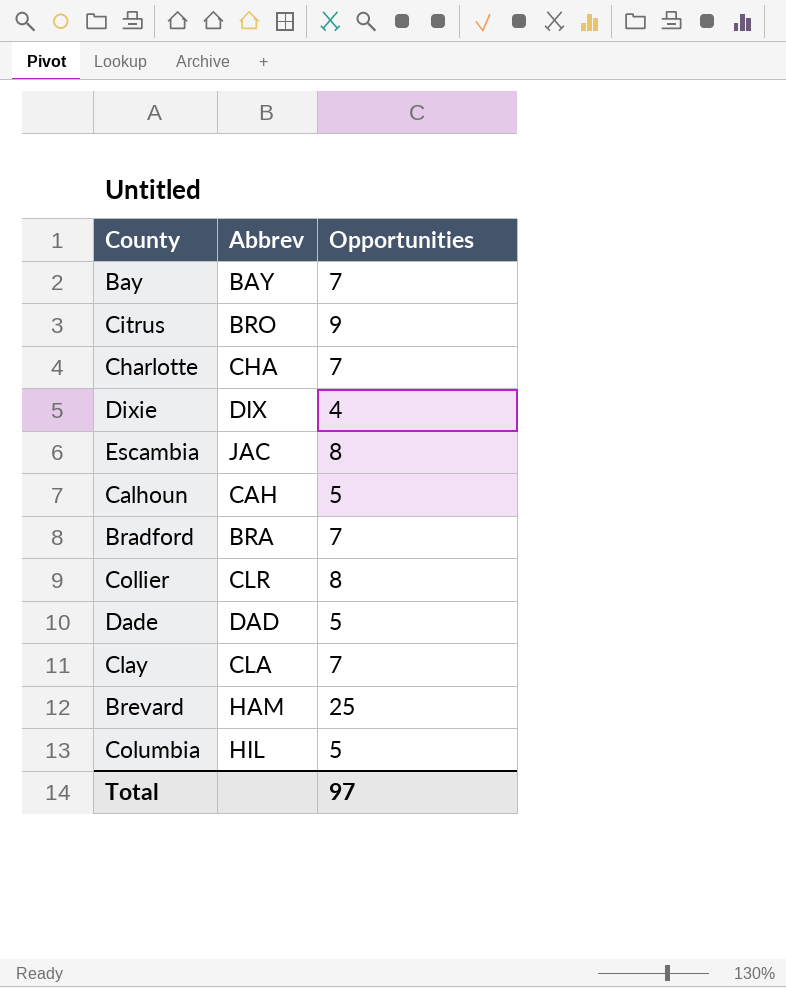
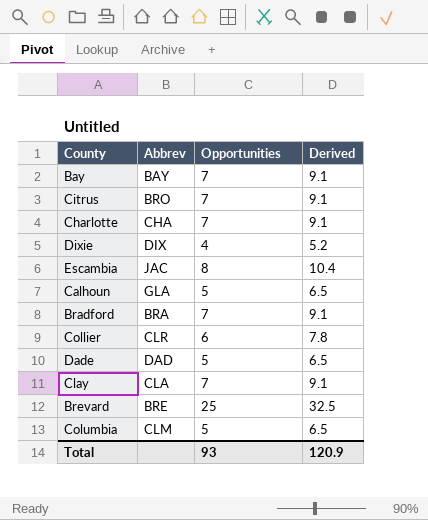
column Derived | formula: none -> [Opportunities] * 1.3
Citrus | Opportunities: 9 -> 7
Calhoun | Abbrev: CAH -> GLA
Collier | Opportunities: 8 -> 6
Brevard | Abbrev: HAM -> BRE
Columbia | Abbrev: HIL -> CLM
Total | Opportunities: 97 -> 93

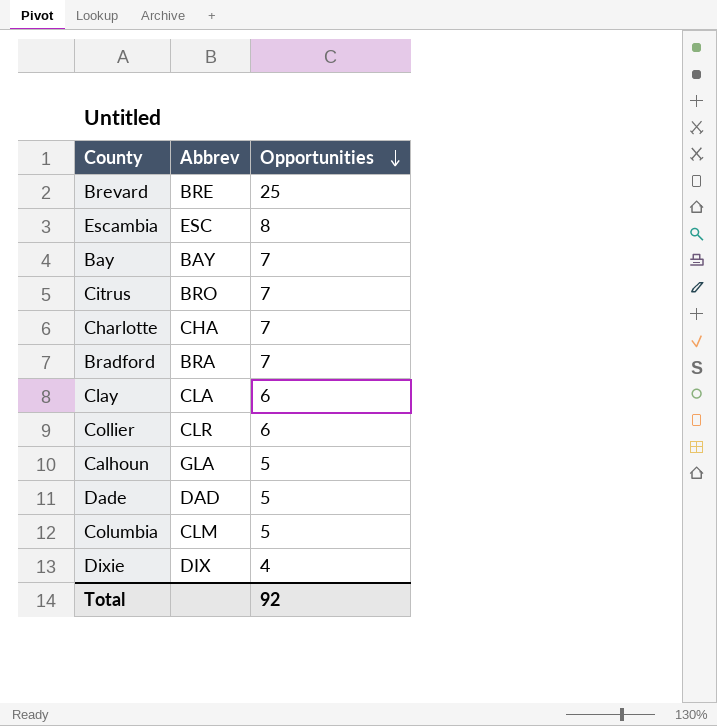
row order: none -> Opportunities descending
column Derived | formula: [Opportunities] * 1.3 -> none
Escambia | Abbrev: JAC -> ESC
Clay | Opportunities: 7 -> 6
Total | Opportunities: 93 -> 92

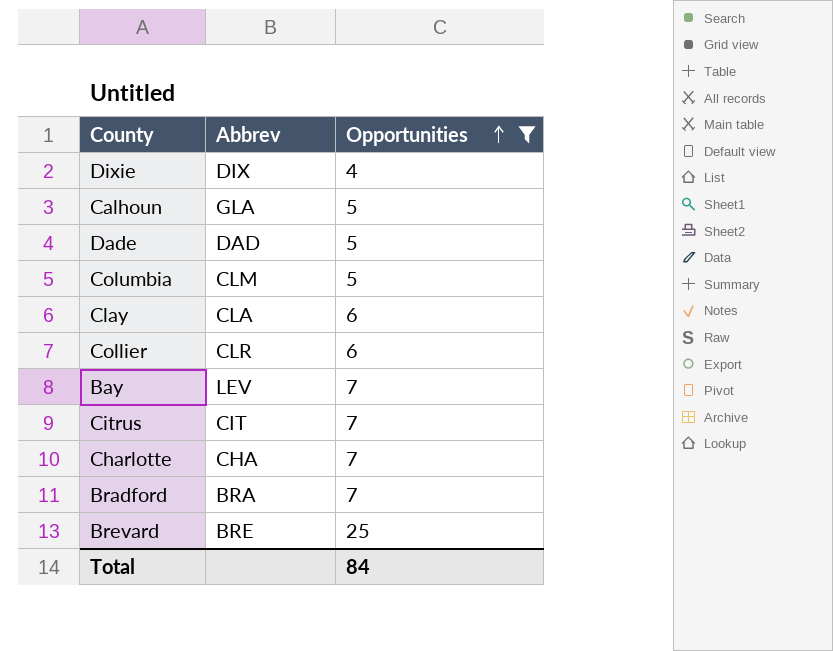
filter: none -> Opportunities != 8
row order: Opportunities descending -> Opportunities ascending
Bay | Abbrev: BAY -> LEV
Citrus | Abbrev: BRO -> CIT
Total | Opportunities: 92 -> 84

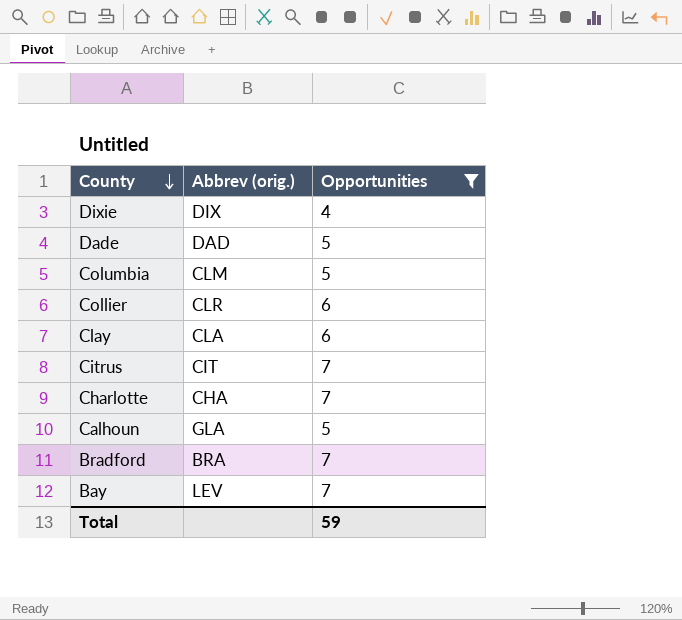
row order: Opportunities ascending -> County descending
column name: Abbrev -> Abbrev (orig.)
row Brevard: BRE | 25 -> none
Total | Opportunities: 84 -> 59

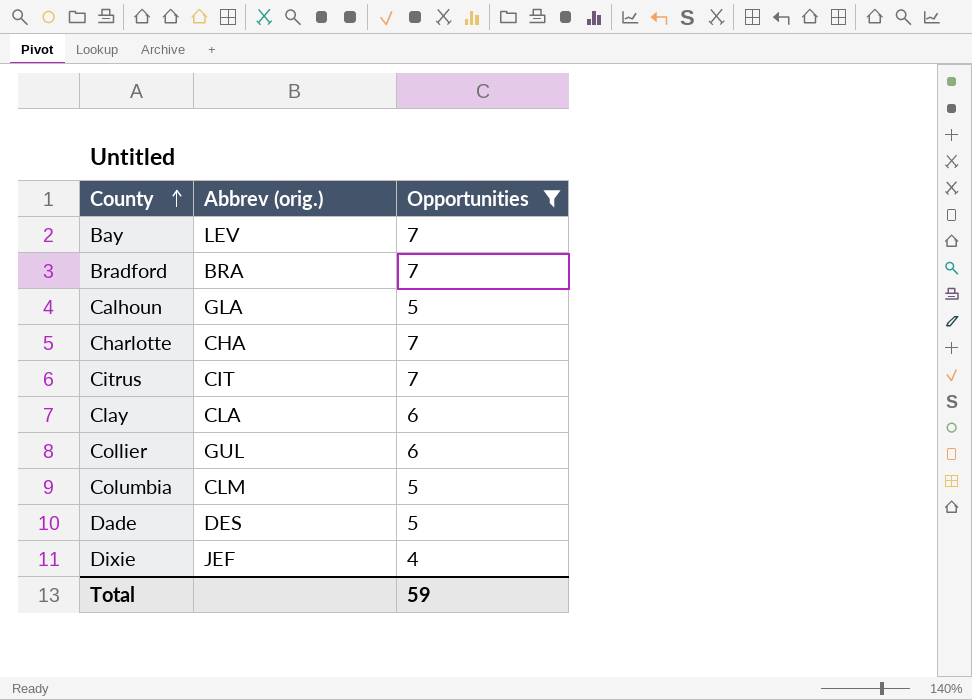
row order: County descending -> County ascending
Collier | Abbrev (orig.): CLR -> GUL
Dade | Abbrev (orig.): DAD -> DES
Dixie | Abbrev (orig.): DIX -> JEF

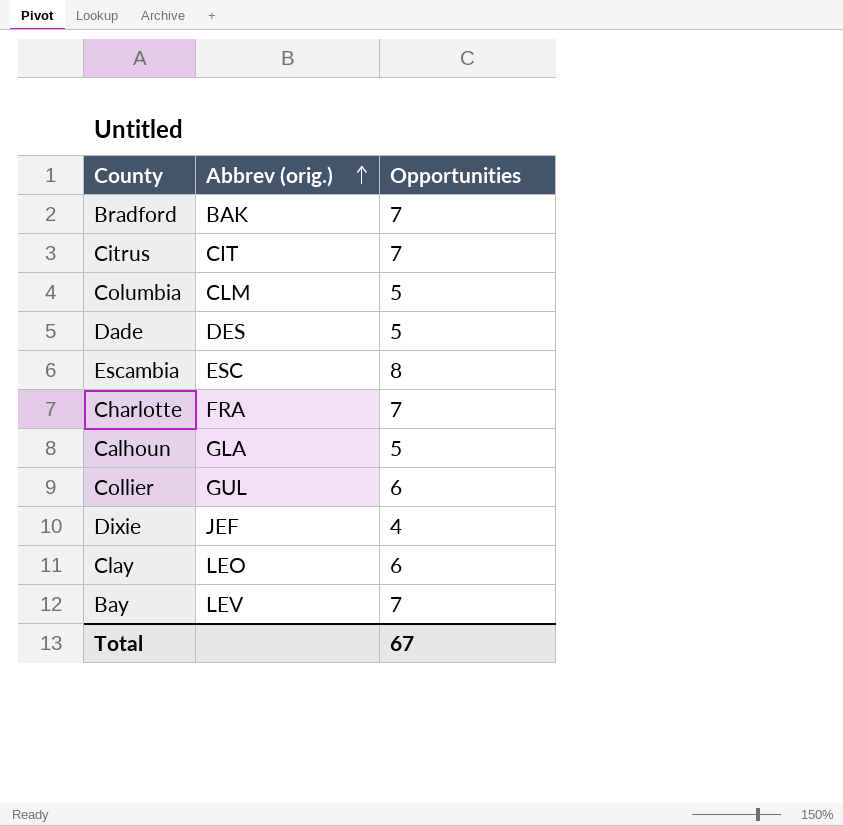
filter: Opportunities != 8 -> none
row order: County ascending -> Abbrev (orig.) ascending
Bradford | Abbrev (orig.): BRA -> BAK
Charlotte | Abbrev (orig.): CHA -> FRA
Clay | Abbrev (orig.): CLA -> LEO
Total | Opportunities: 59 -> 67

